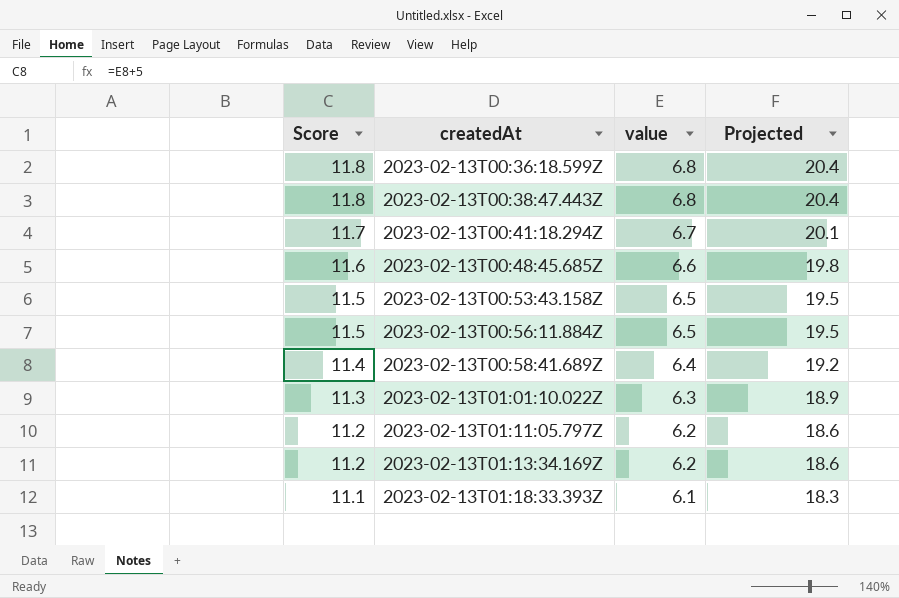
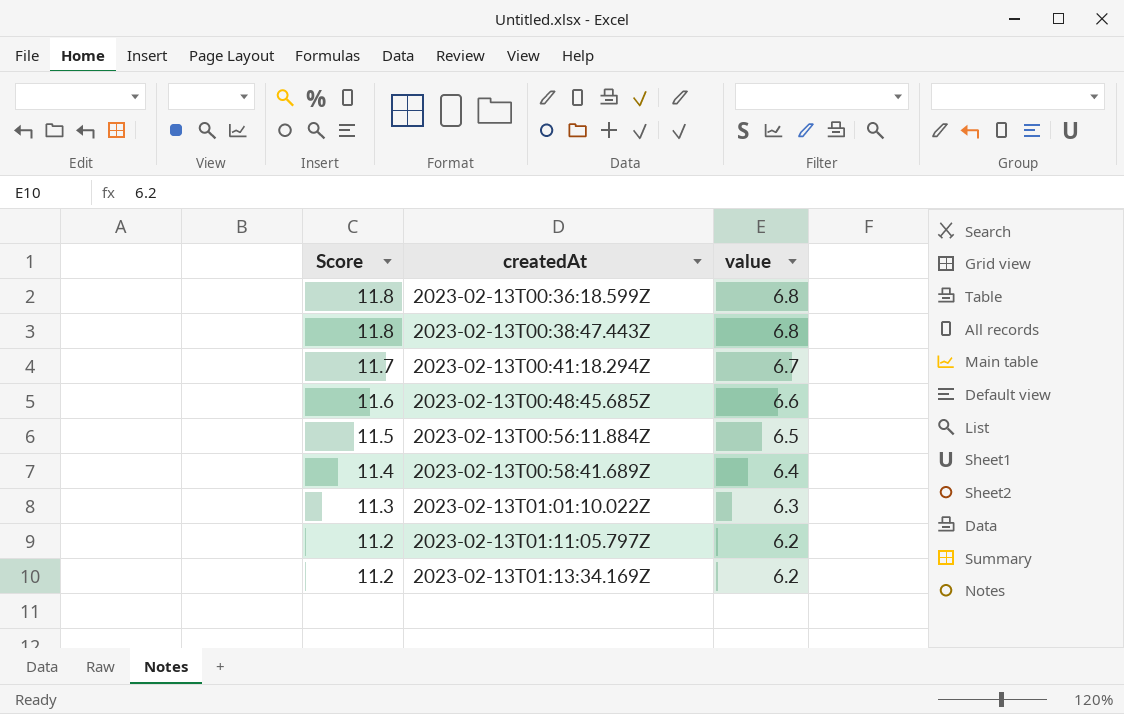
column Projected | formula: [value] * 3 -> none
row 2023-02-13T00:53:43.158Z: 11.5 | 6.5 | 19.5 -> none
row 2023-02-13T01:18:33.393Z: 11.1 | 6.1 | 18.3 -> none

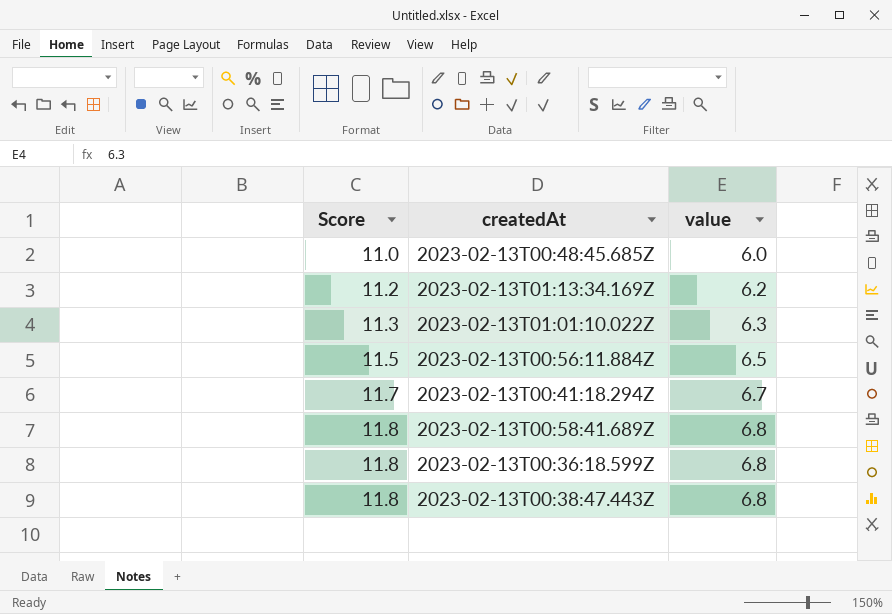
row order: Score descending -> Score ascending
row 2023-02-13T01:11:05.797Z: 11.2 | 6.2 -> none
2023-02-13T00:48:45.685Z | Score: 11.6 -> 11.0
2023-02-13T00:48:45.685Z | value: 6.6 -> 6.0
2023-02-13T00:58:41.689Z | Score: 11.4 -> 11.8
2023-02-13T00:58:41.689Z | value: 6.4 -> 6.8

